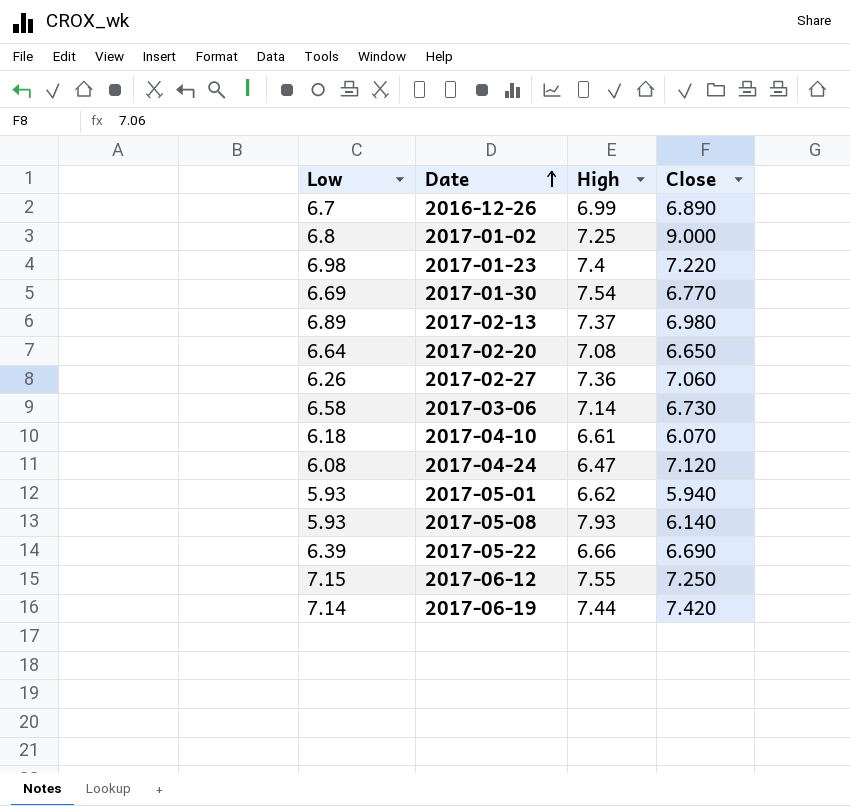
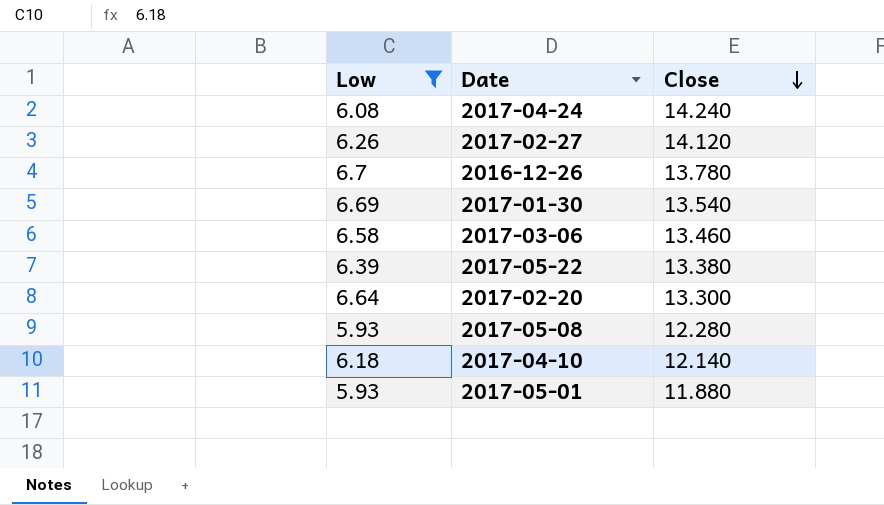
filter: none -> Low <= 6.7
row order: Date ascending -> Close descending
column High | position: 3 -> none
2017-04-24 | Close: 7.120 -> 14.240
2017-02-27 | Close: 7.060 -> 14.120
2016-12-26 | Close: 6.890 -> 13.780
2017-01-30 | Close: 6.770 -> 13.540
2017-03-06 | Close: 6.730 -> 13.460
2017-05-22 | Close: 6.690 -> 13.380
2017-02-20 | Close: 6.650 -> 13.300
2017-05-08 | Close: 6.140 -> 12.280
2017-04-10 | Close: 6.070 -> 12.140
2017-05-01 | Close: 5.940 -> 11.880

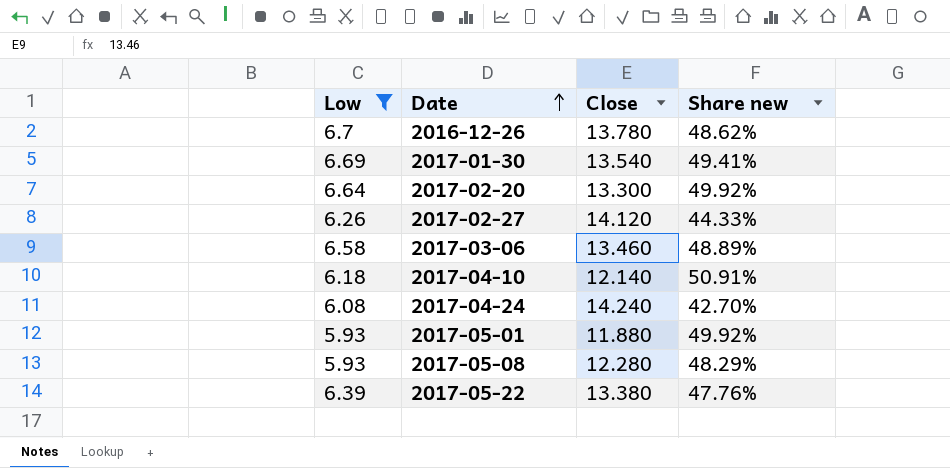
row order: Close descending -> Date ascending
column Share new | formula: none -> [Low] / [Close]

